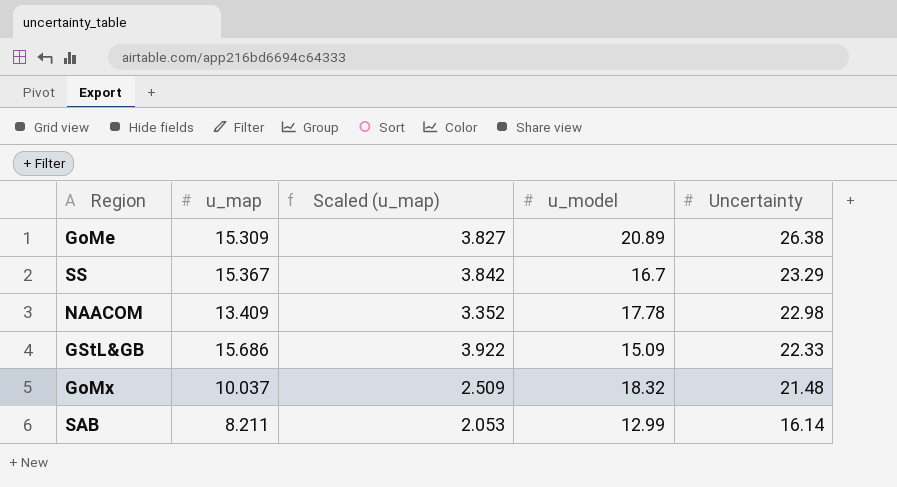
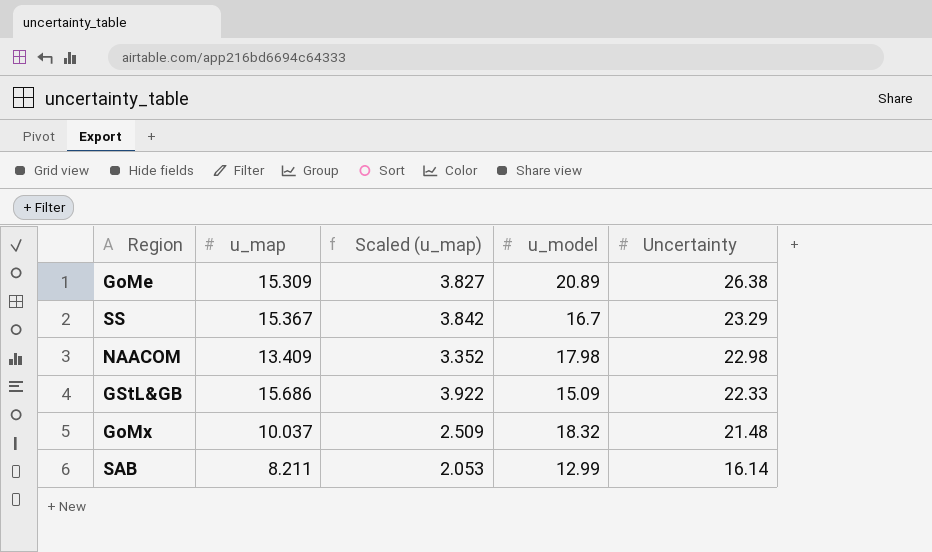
NAACOM | u_model: 17.78 -> 17.98

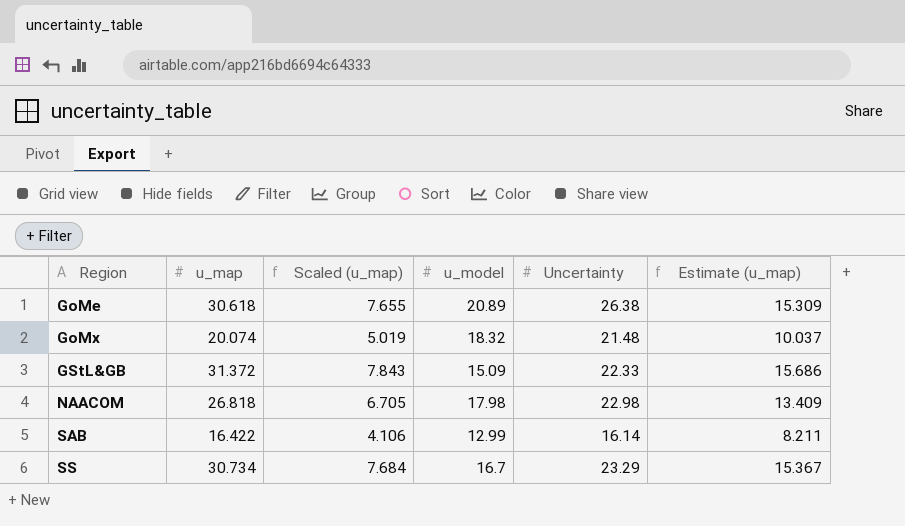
row order: Uncertainty descending -> Region ascending
column Estimate (u_map) | formula: none -> [u_map] * 0.5
GoMe | u_map: 15.309 -> 30.618
GoMe | Scaled (u_map): 3.827 -> 7.655
GoMx | u_map: 10.037 -> 20.074
GoMx | Scaled (u_map): 2.509 -> 5.019
GStL&GB | u_map: 15.686 -> 31.372
GStL&GB | Scaled (u_map): 3.922 -> 7.843
NAACOM | u_map: 13.409 -> 26.818
NAACOM | Scaled (u_map): 3.352 -> 6.705
SAB | u_map: 8.211 -> 16.422
SAB | Scaled (u_map): 2.053 -> 4.106
SS | u_map: 15.367 -> 30.734
SS | Scaled (u_map): 3.842 -> 7.684

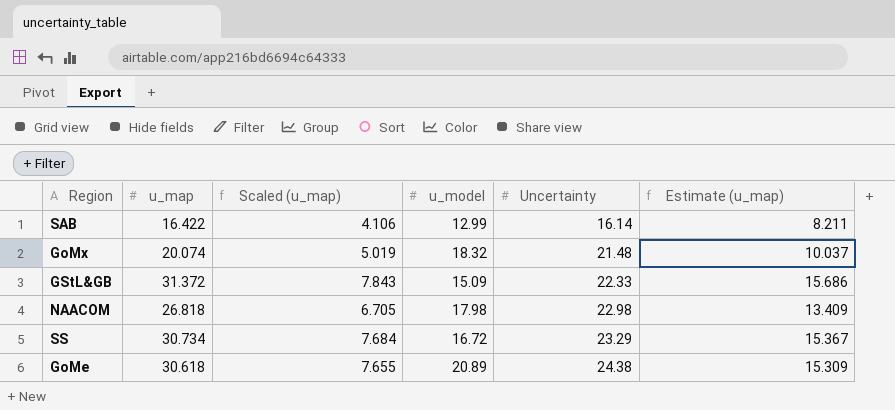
row order: Region ascending -> Uncertainty ascending
SS | u_model: 16.7 -> 16.72
GoMe | Uncertainty: 26.38 -> 24.38

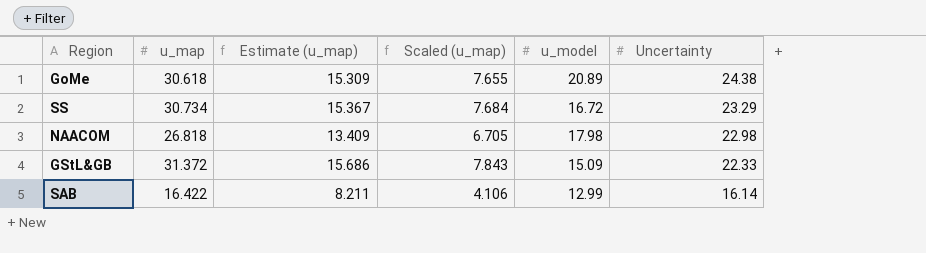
row order: Uncertainty ascending -> Uncertainty descending
column Estimate (u_map) | position: 6 -> 3
row GoMx: 20.074 | 5.019 | 18.32 | 21.48 | 10.037 -> none

